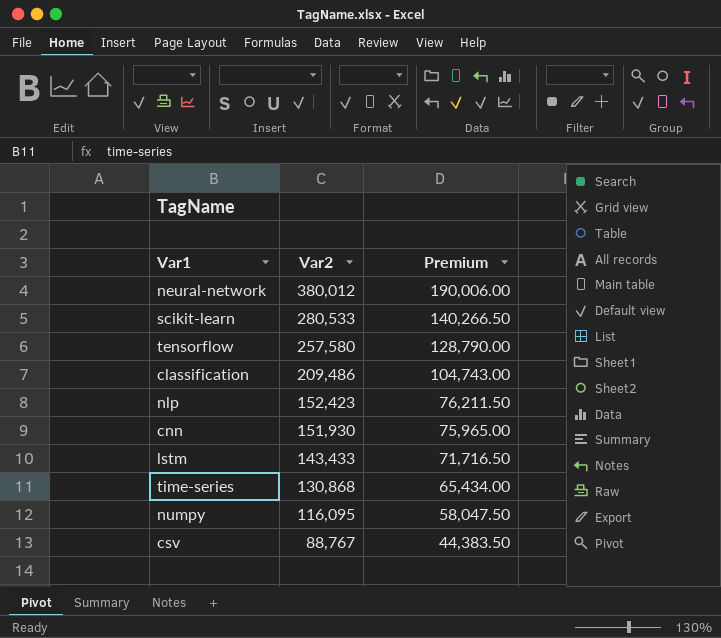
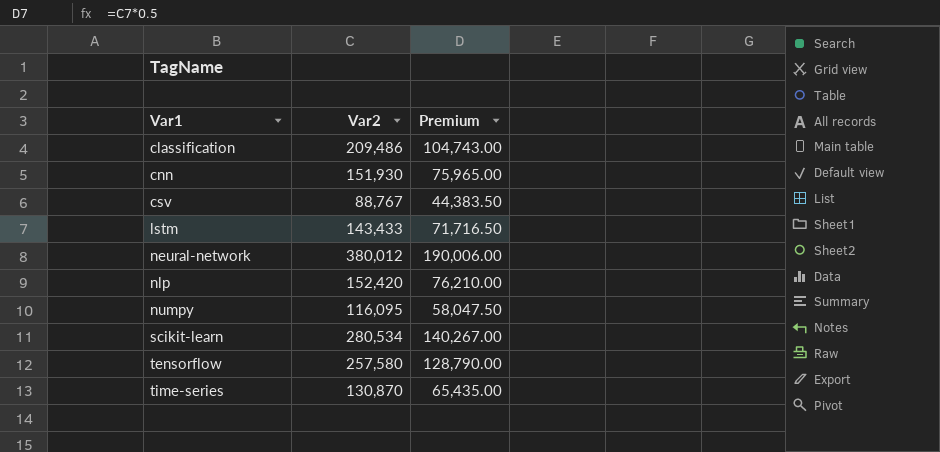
row order: Var2 descending -> Var1 ascending
nlp | Var2: 152,423 -> 152,420
nlp | Premium: 76,211.50 -> 76,210.00
scikit-learn | Var2: 280,533 -> 280,534
scikit-learn | Premium: 140,266.50 -> 140,267.00
time-series | Var2: 130,868 -> 130,870
time-series | Premium: 65,434.00 -> 65,435.00

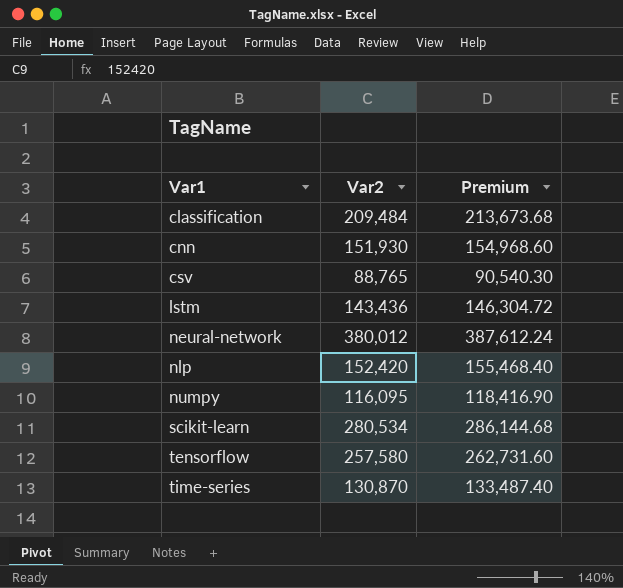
column Premium | formula: [Var2] * 0.5 -> [Var2] * 1.02
classification | Var2: 209,486 -> 209,484
csv | Var2: 88,767 -> 88,765
lstm | Var2: 143,433 -> 143,436

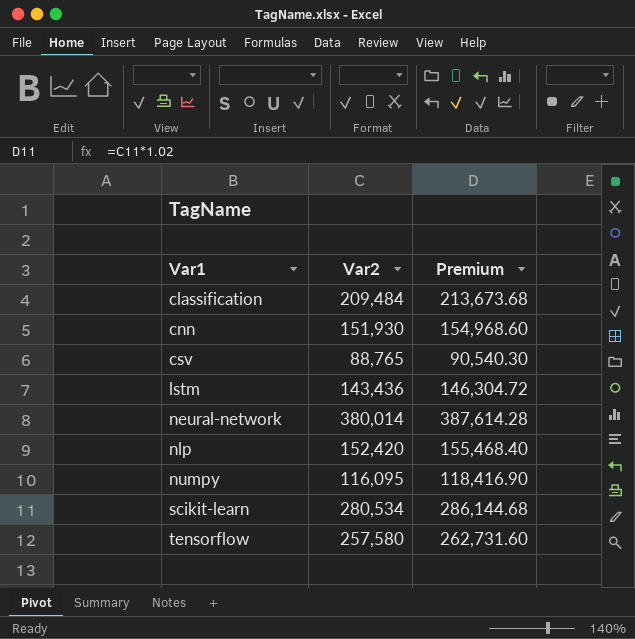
row time-series: 130,870 | 133,487.40 -> none
neural-network | Var2: 380,012 -> 380,014
neural-network | Premium: 387,612.24 -> 387,614.28

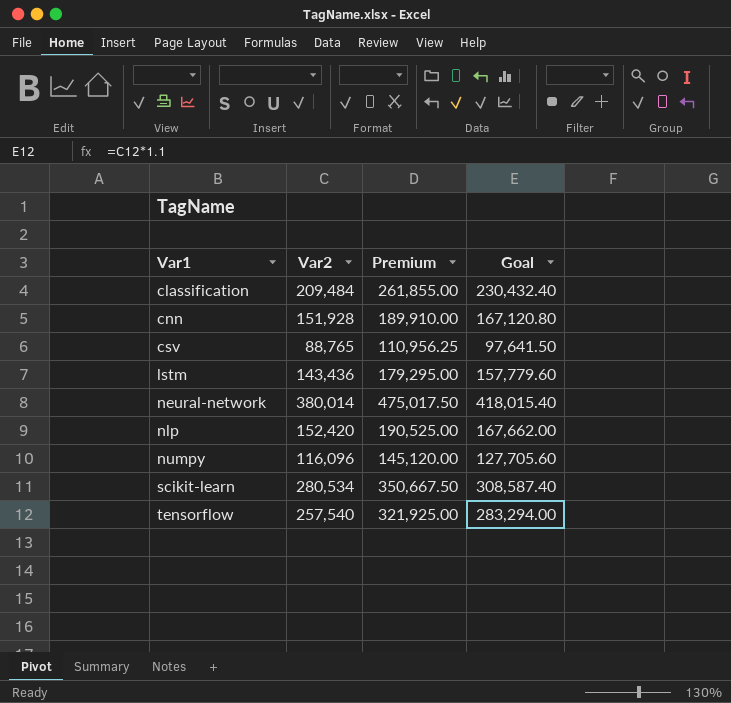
column Premium | formula: [Var2] * 1.02 -> [Var2] * 1.25
column Goal | formula: none -> [Var2] * 1.1
cnn | Var2: 151,930 -> 151,928
numpy | Var2: 116,095 -> 116,096
tensorflow | Var2: 257,580 -> 257,540

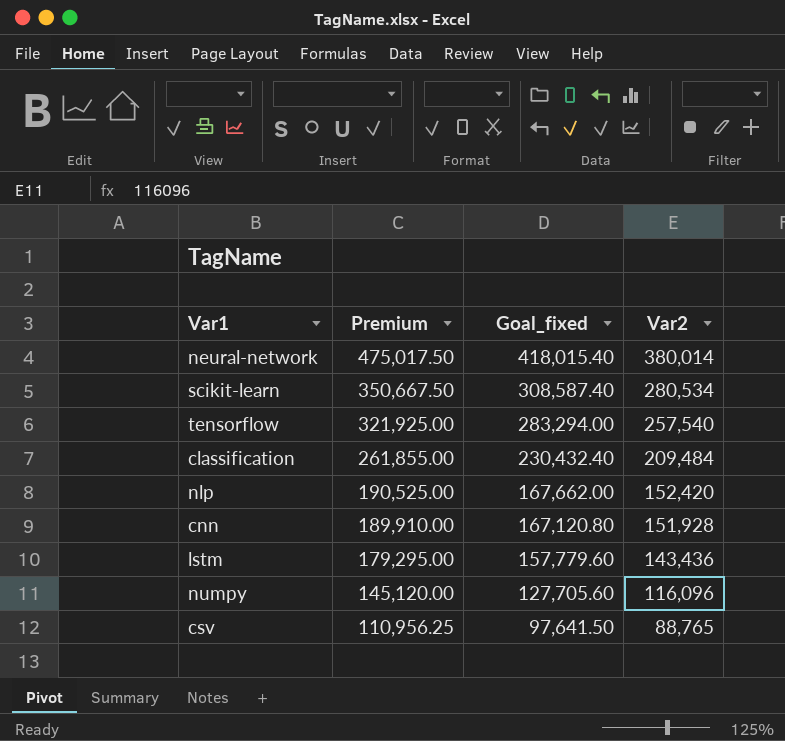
row order: Var1 ascending -> Premium descending
column name: Goal -> Goal_fixed
column Var2 | position: 2 -> 4

